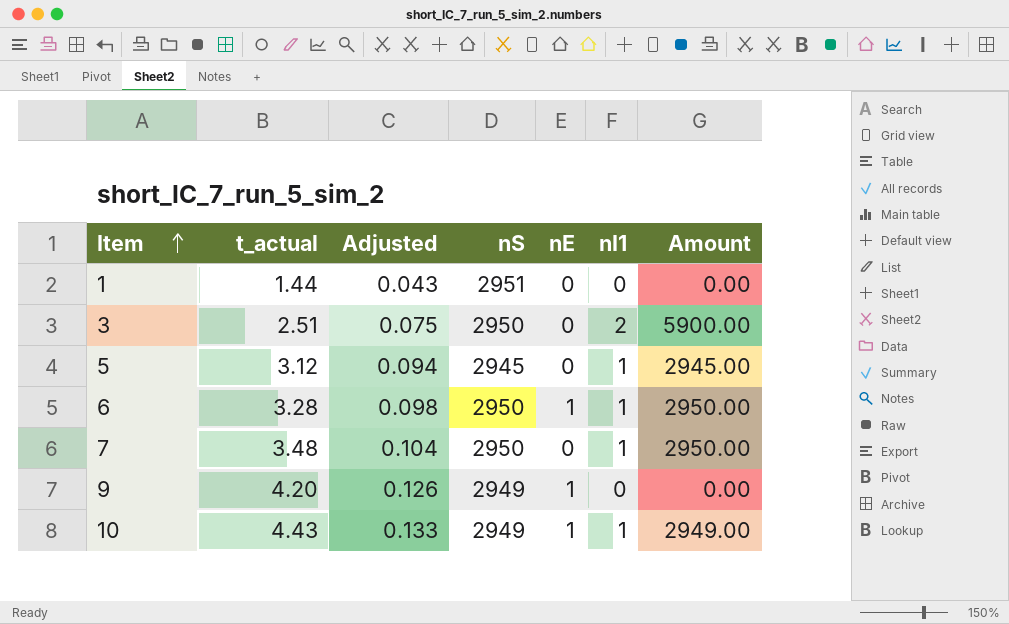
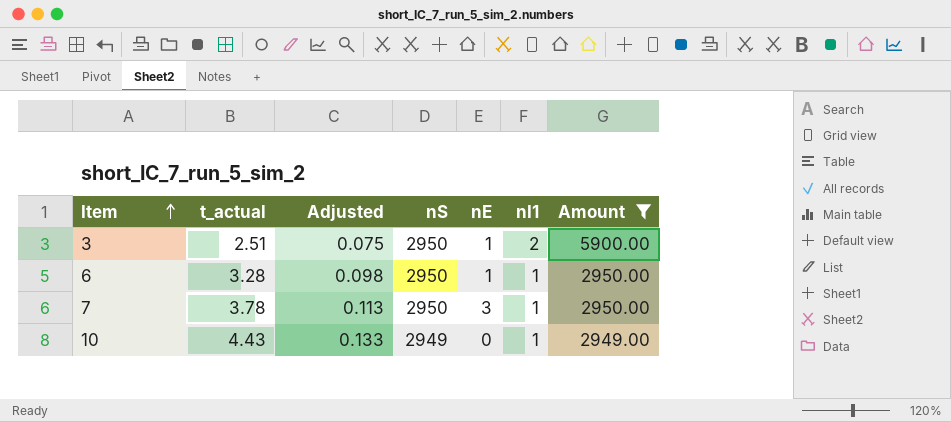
filter: none -> Amount >= 2949.00
3 | nE: 0 -> 1
7 | t_actual: 3.48 -> 3.78
7 | Adjusted: 0.104 -> 0.113
7 | nE: 0 -> 3
10 | nE: 1 -> 0

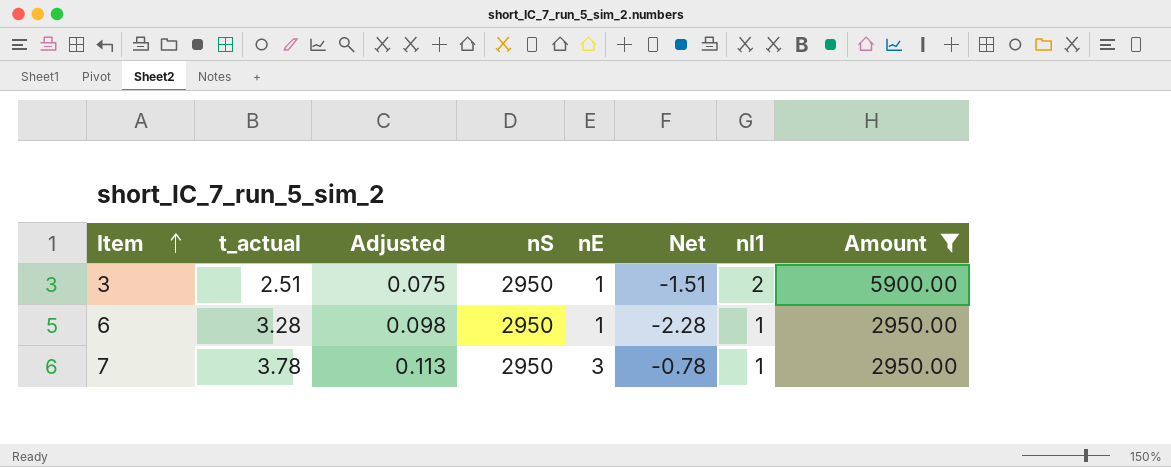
column Net | formula: none -> [nE] - [t_actual]
row 10: 4.43 | 0.133 | 2949 | 0 | 1 | 2949.00 -> none

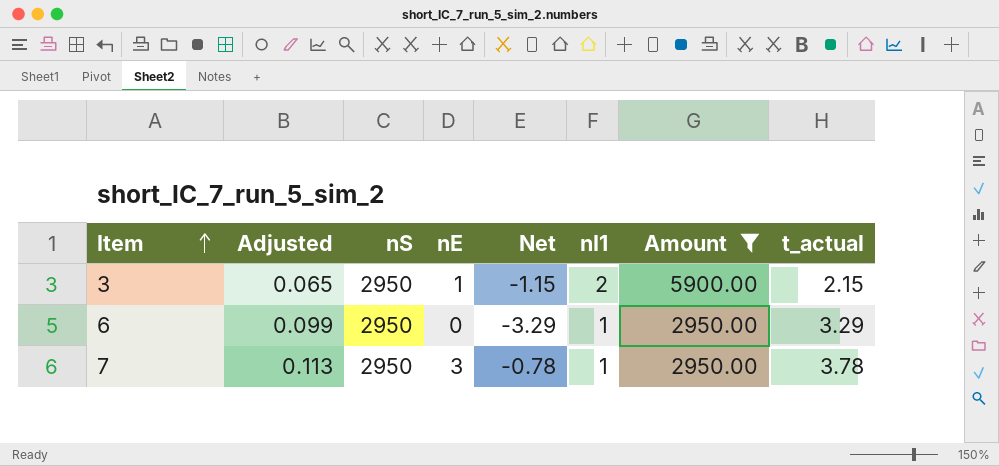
column t_actual | position: 2 -> 8
3 | Adjusted: 0.075 -> 0.065
3 | Net: -1.51 -> -1.15
3 | t_actual: 2.51 -> 2.15
6 | Adjusted: 0.098 -> 0.099
6 | nE: 1 -> 0
6 | Net: -2.28 -> -3.29
6 | t_actual: 3.28 -> 3.29

